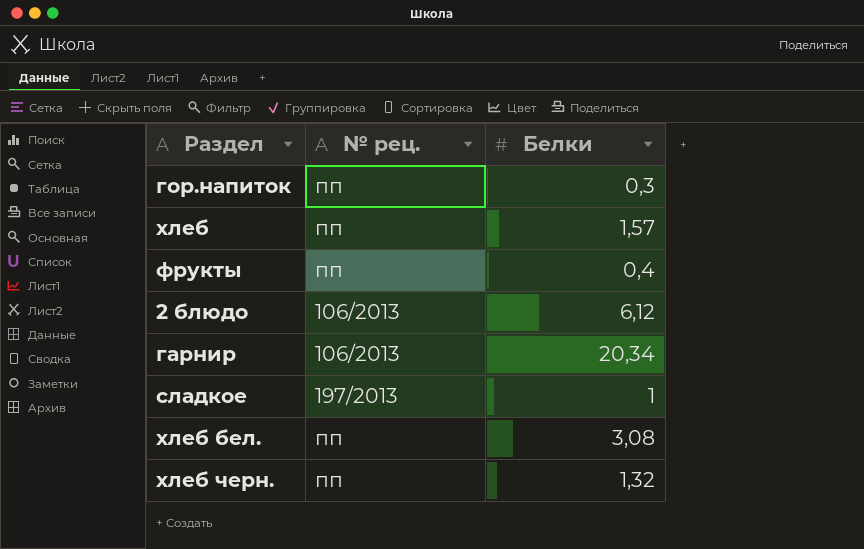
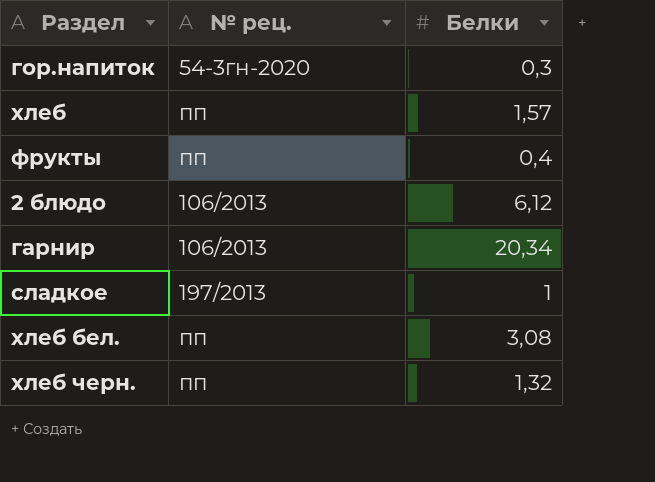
гор.напиток | № рец.: пп -> 54-3гн-2020

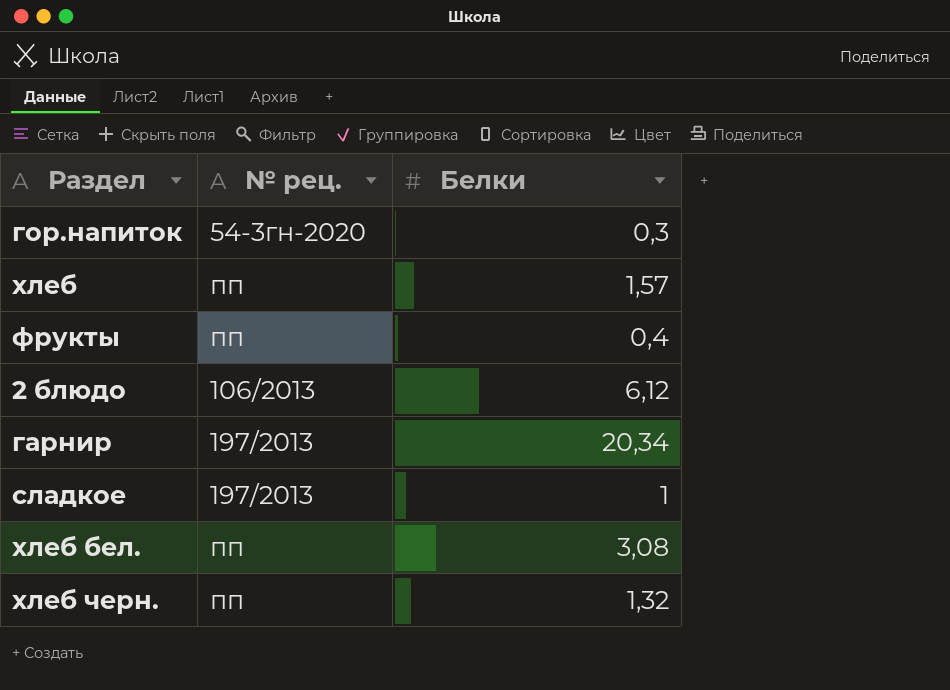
гарнир | № рец.: 106/2013 -> 197/2013

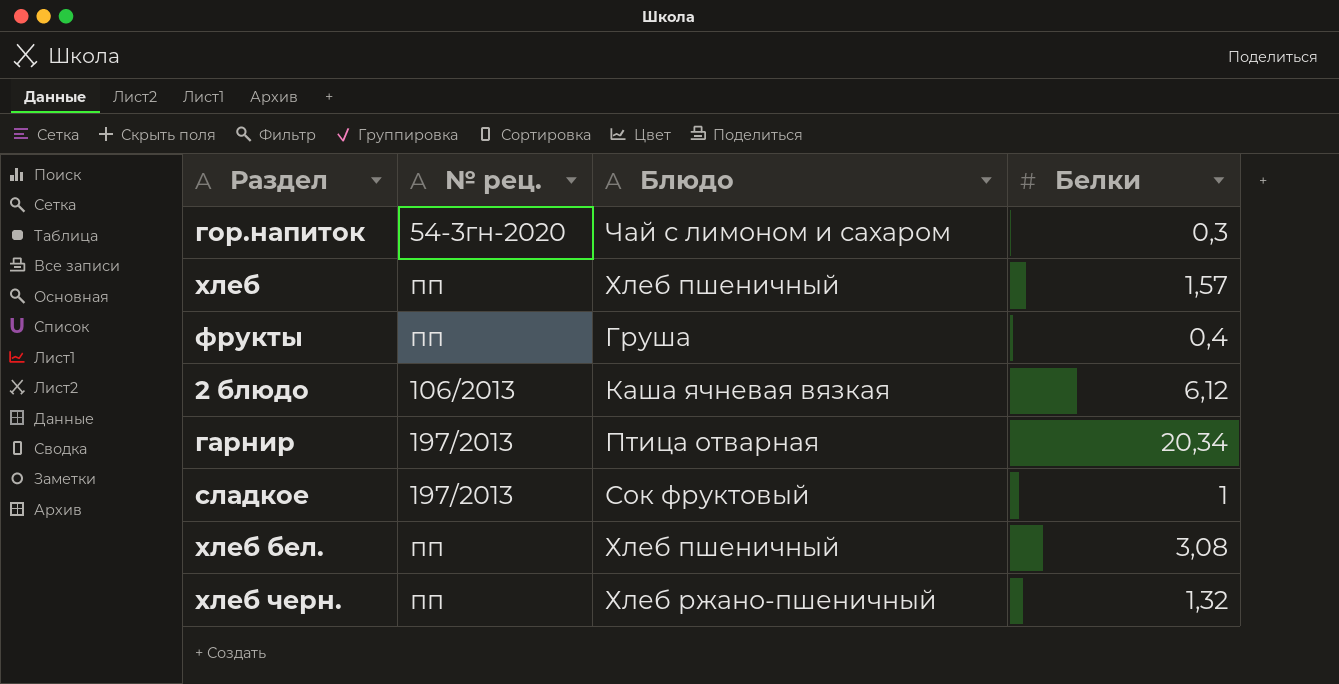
column Блюдо | position: none -> 3

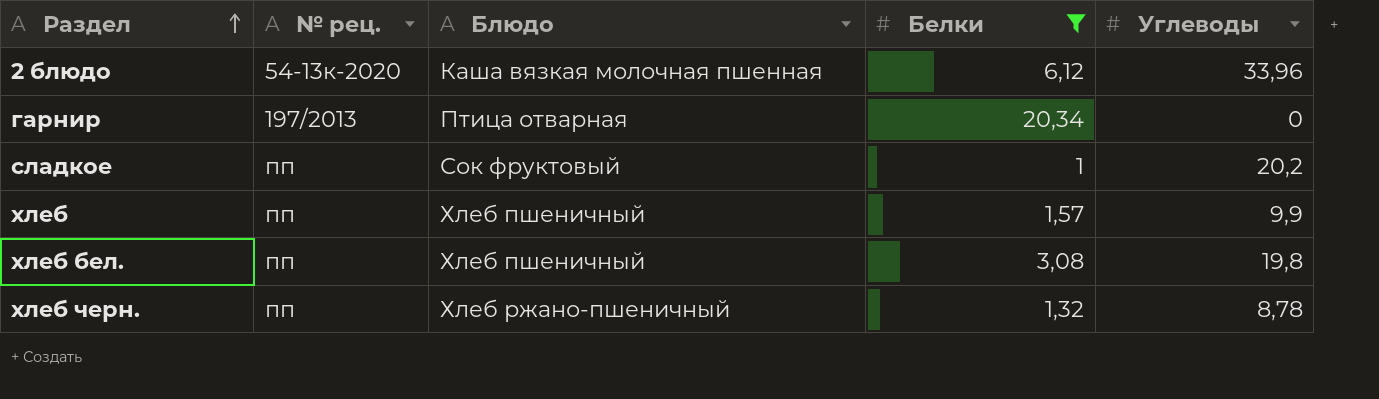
filter: none -> Белки >= 1
row order: none -> Раздел ascending
column Углеводы | position: none -> 5
2 блюдо | № рец.: 106/2013 -> 54-13к-2020
2 блюдо | Блюдо: Каша ячневая вязкая -> Каша вязкая молочная пшенная
сладкое | № рец.: 197/2013 -> пп

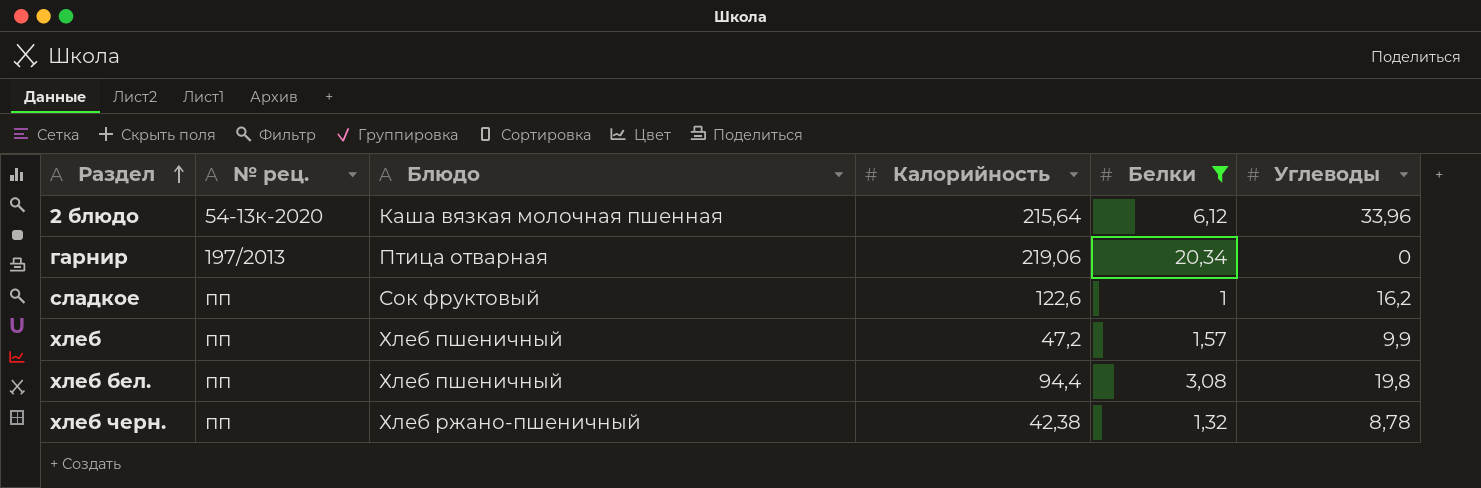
column Калорийность | position: none -> 4
сладкое | Углеводы: 20,2 -> 16,2

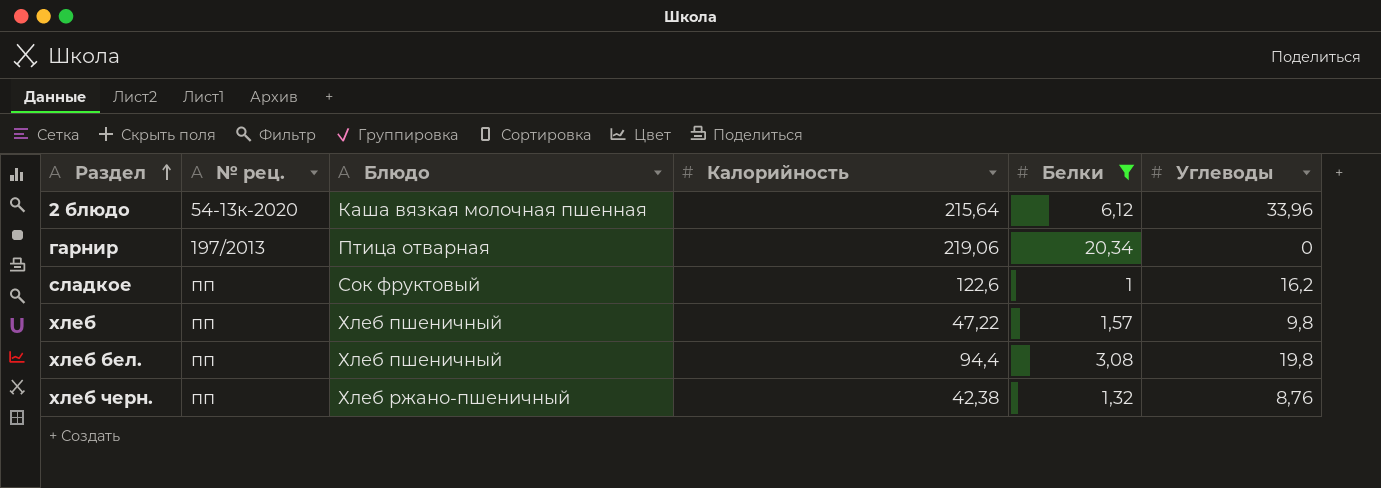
хлеб | Калорийность: 47,2 -> 47,22
хлеб | Углеводы: 9,9 -> 9,8
хлеб черн. | Углеводы: 8,78 -> 8,76

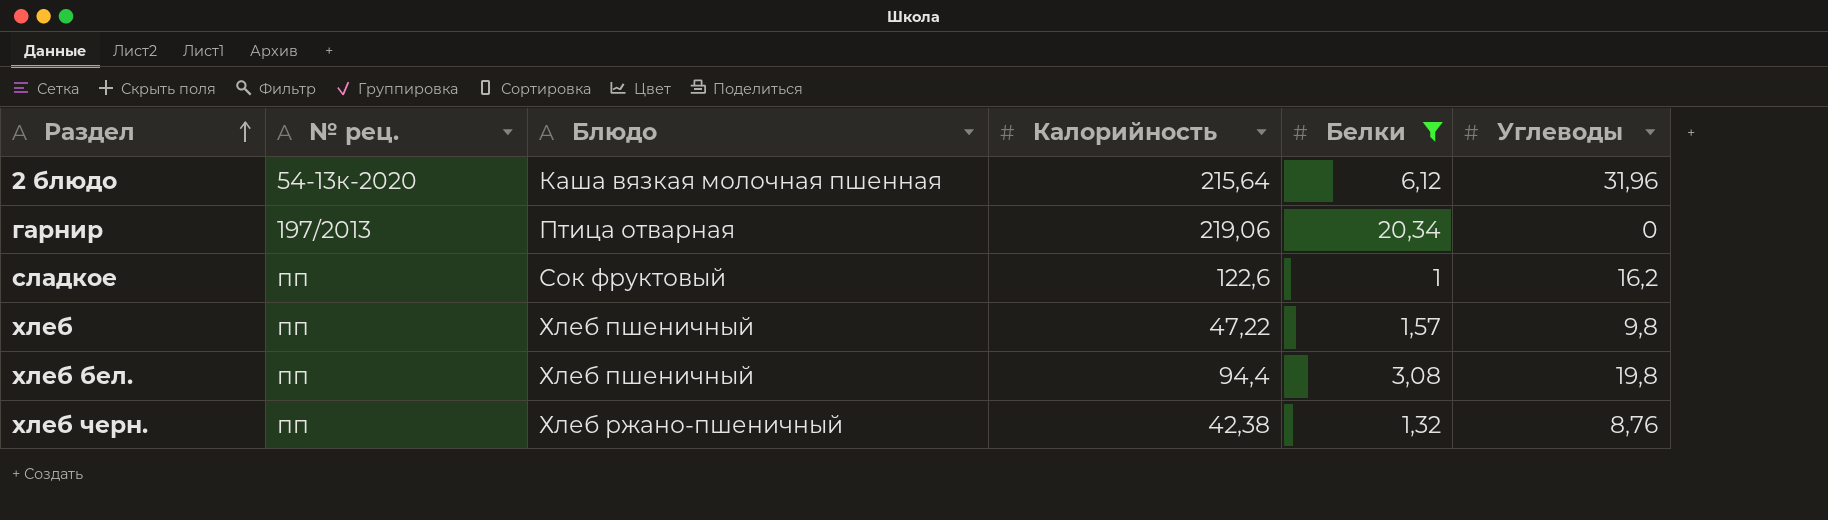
2 блюдо | Углеводы: 33,96 -> 31,96

